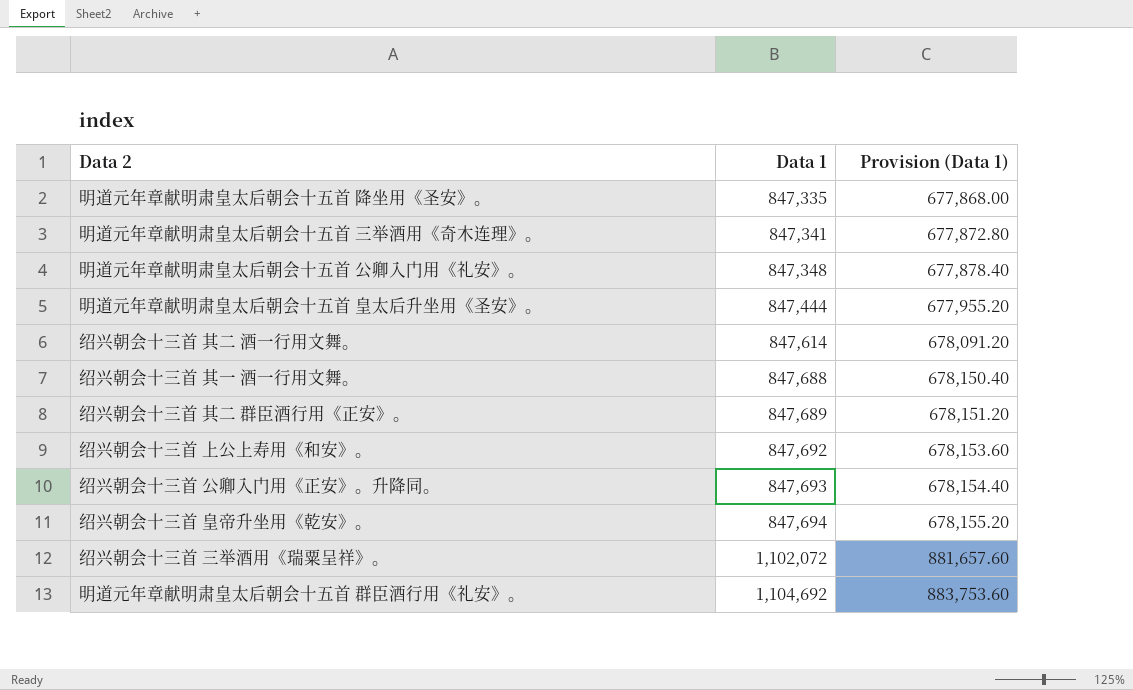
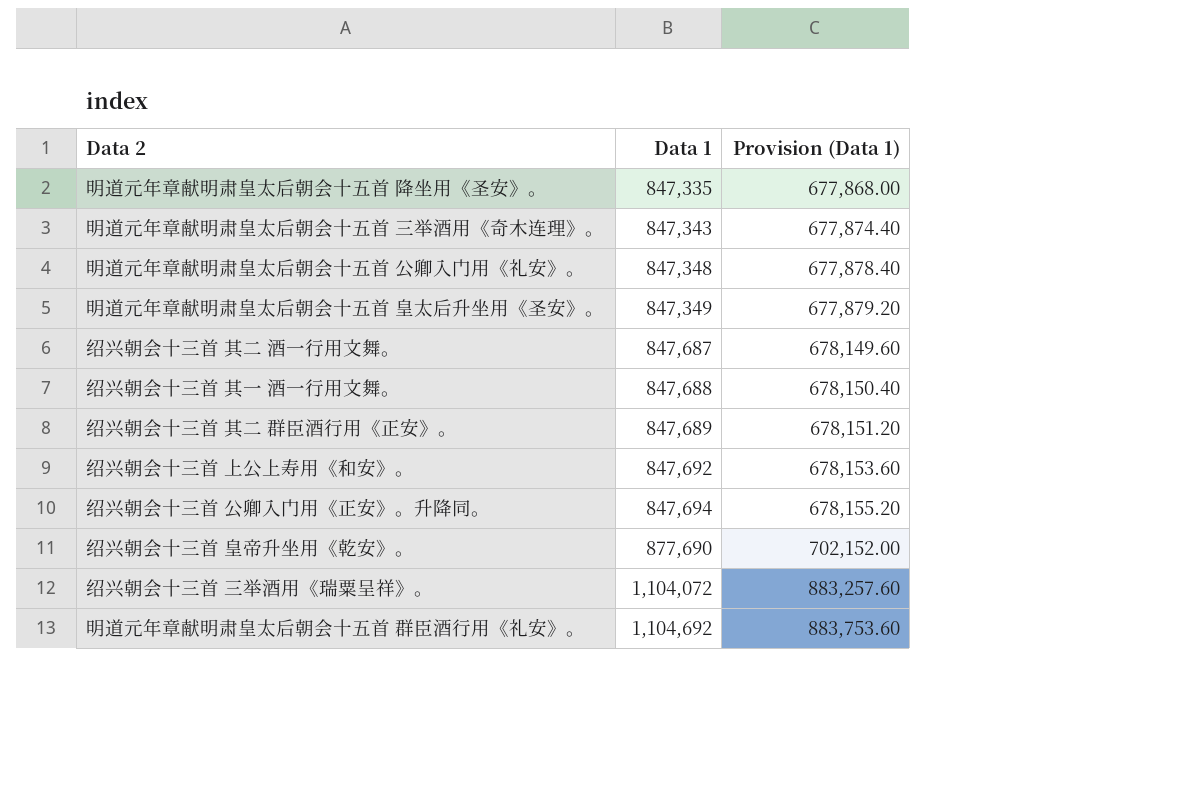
明道元年章献明肃皇太后朝会十五首 三举酒用《奇木连理》。 | Data 1: 847,341 -> 847,343
明道元年章献明肃皇太后朝会十五首 三举酒用《奇木连理》。 | Provision (Data 1): 677,872.80 -> 677,874.40
明道元年章献明肃皇太后朝会十五首 皇太后升坐用《圣安》。 | Data 1: 847,444 -> 847,349
明道元年章献明肃皇太后朝会十五首 皇太后升坐用《圣安》。 | Provision (Data 1): 677,955.20 -> 677,879.20
绍兴朝会十三首 其二 酒一行用文舞。 | Data 1: 847,614 -> 847,687
绍兴朝会十三首 其二 酒一行用文舞。 | Provision (Data 1): 678,091.20 -> 678,149.60
绍兴朝会十三首 公卿入门用《正安》。升降同。 | Data 1: 847,693 -> 847,694
绍兴朝会十三首 公卿入门用《正安》。升降同。 | Provision (Data 1): 678,154.40 -> 678,155.20
绍兴朝会十三首 皇帝升坐用《乾安》。 | Data 1: 847,694 -> 877,690
绍兴朝会十三首 皇帝升坐用《乾安》。 | Provision (Data 1): 678,155.20 -> 702,152.00
绍兴朝会十三首 三举酒用《瑞粟呈祥》。 | Data 1: 1,102,072 -> 1,104,072
绍兴朝会十三首 三举酒用《瑞粟呈祥》。 | Provision (Data 1): 881,657.60 -> 883,257.60

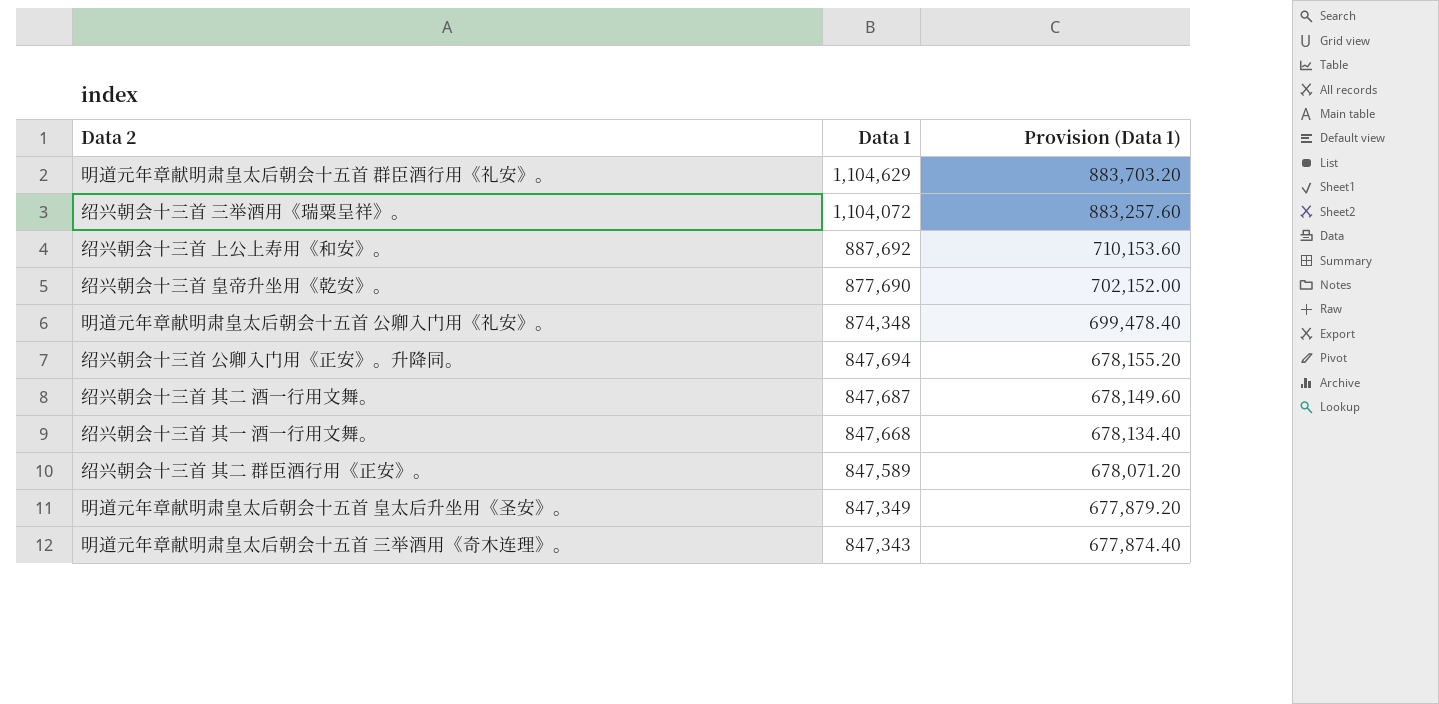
row order: Data 1 ascending -> Data 1 descending
row 明道元年章献明肃皇太后朝会十五首 降坐用《圣安》。: 847,335 | 677,868.00 -> none
明道元年章献明肃皇太后朝会十五首 群臣酒行用《礼安》。 | Data 1: 1,104,692 -> 1,104,629
明道元年章献明肃皇太后朝会十五首 群臣酒行用《礼安》。 | Provision (Data 1): 883,753.60 -> 883,703.20
绍兴朝会十三首 上公上寿用《和安》。 | Data 1: 847,692 -> 887,692
绍兴朝会十三首 上公上寿用《和安》。 | Provision (Data 1): 678,153.60 -> 710,153.60
明道元年章献明肃皇太后朝会十五首 公卿入门用《礼安》。 | Data 1: 847,348 -> 874,348
明道元年章献明肃皇太后朝会十五首 公卿入门用《礼安》。 | Provision (Data 1): 677,878.40 -> 699,478.40
绍兴朝会十三首 其一 酒一行用文舞。 | Data 1: 847,688 -> 847,668
绍兴朝会十三首 其一 酒一行用文舞。 | Provision (Data 1): 678,150.40 -> 678,134.40
绍兴朝会十三首 其二 群臣酒行用《正安》。 | Data 1: 847,689 -> 847,589
绍兴朝会十三首 其二 群臣酒行用《正安》。 | Provision (Data 1): 678,151.20 -> 678,071.20

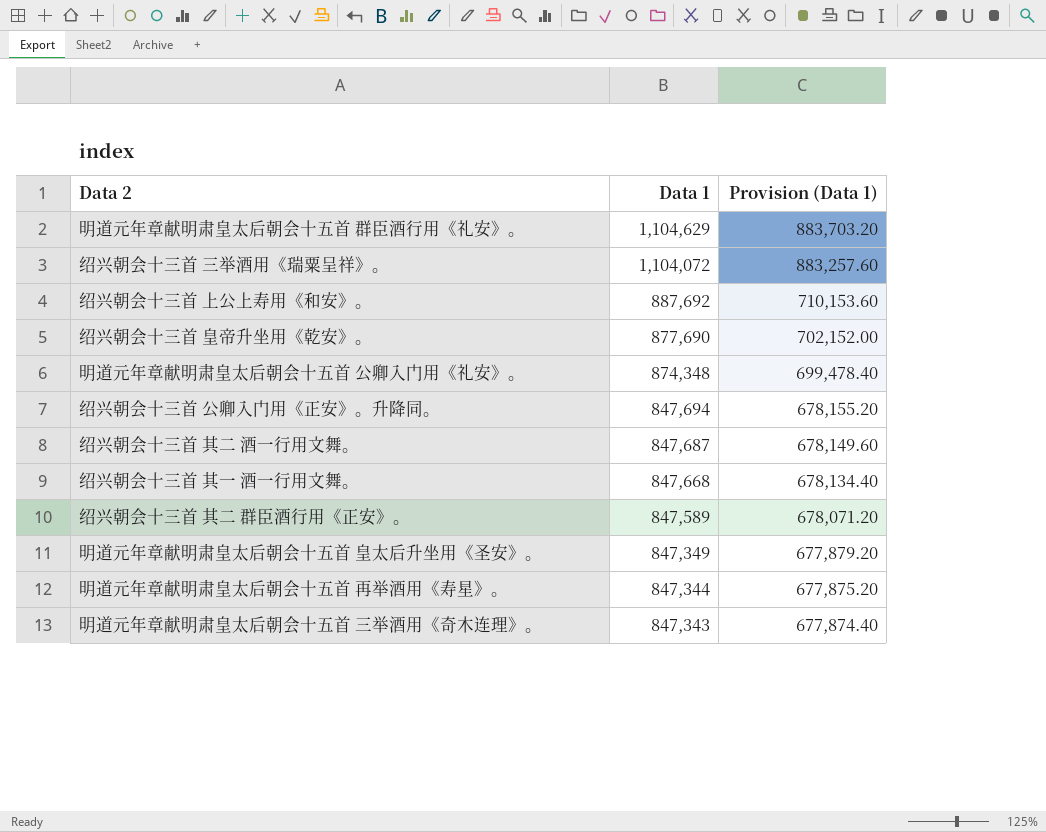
row 明道元年章献明肃皇太后朝会十五首 再举酒用《寿星》。: none -> 847,344 | 677,875.20

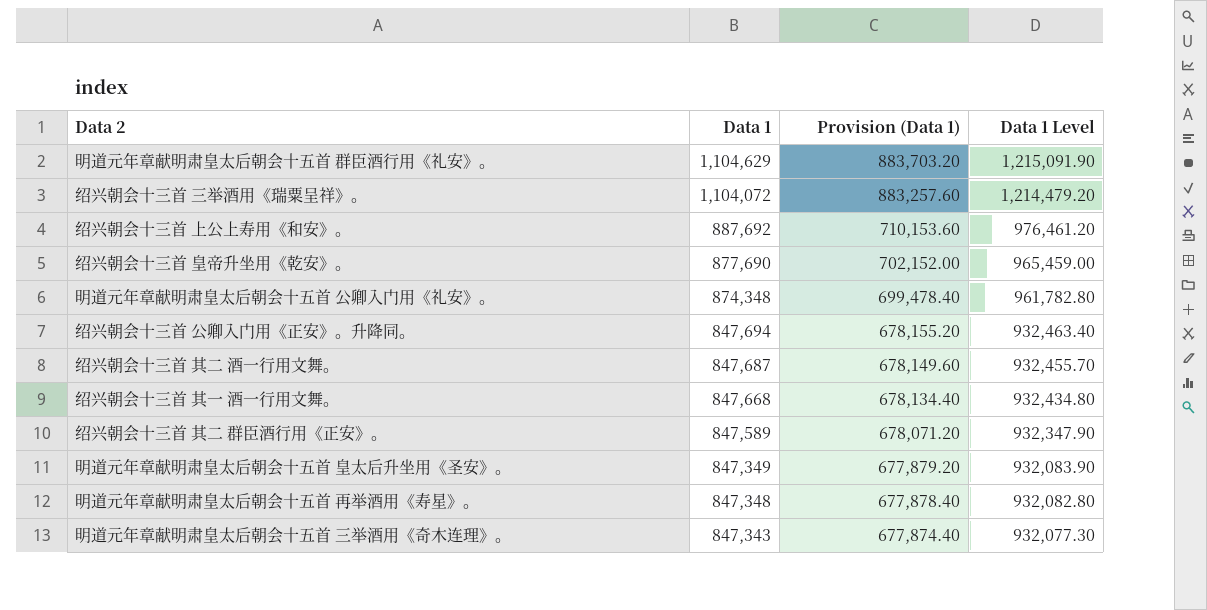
column Data 1 Level | formula: none -> [Data 1] * 1.1
明道元年章献明肃皇太后朝会十五首 再举酒用《寿星》。 | Data 1: 847,344 -> 847,348
明道元年章献明肃皇太后朝会十五首 再举酒用《寿星》。 | Provision (Data 1): 677,875.20 -> 677,878.40

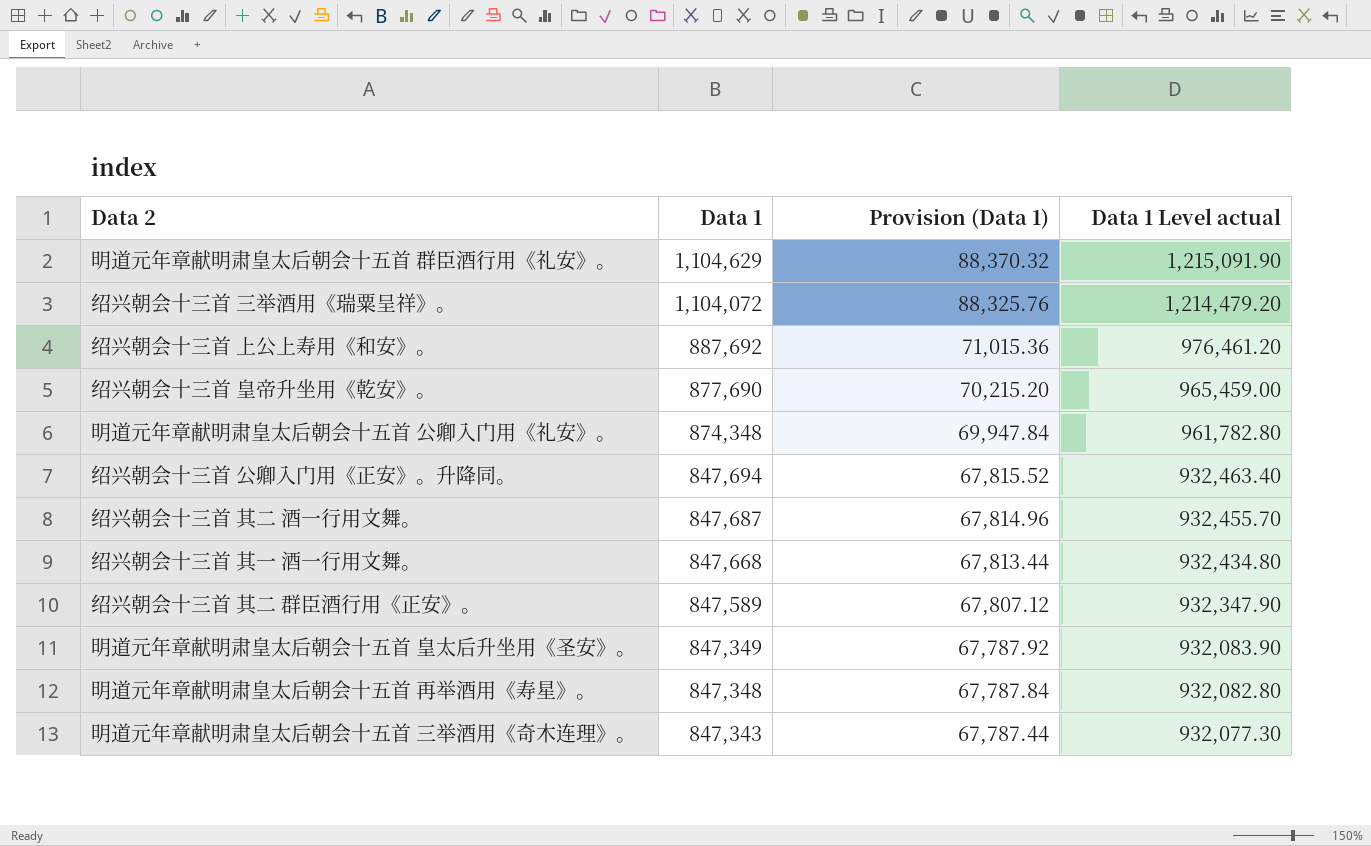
column Provision (Data 1) | formula: [Data 1] * 0.8 -> [Data 1] * 0.08
column name: Data 1 Level -> Data 1 Level actual

